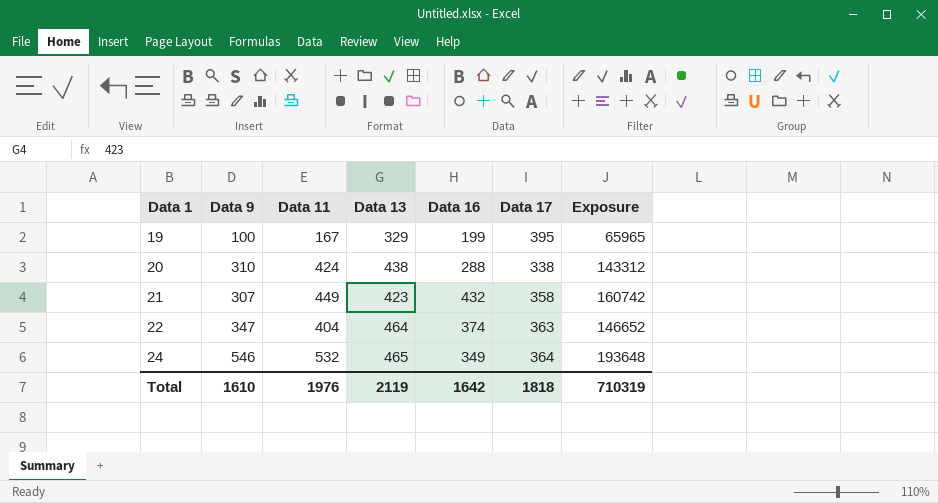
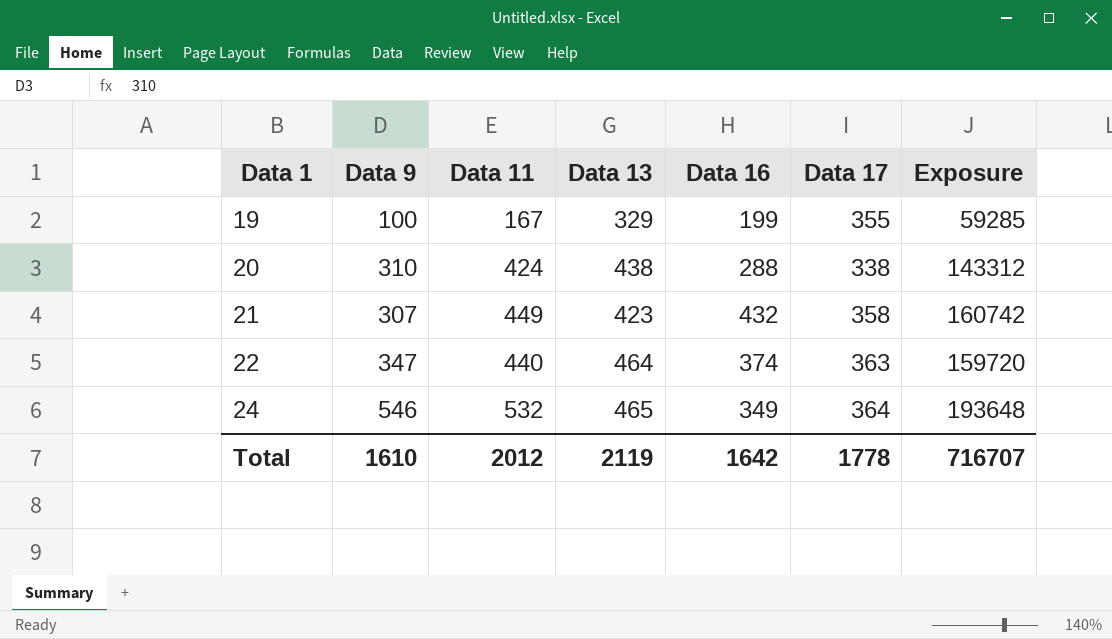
19 | Data 17: 395 -> 355
19 | Exposure: 65965 -> 59285
22 | Data 11: 404 -> 440
22 | Exposure: 146652 -> 159720
Total | Data 11: 1976 -> 2012
Total | Data 17: 1818 -> 1778
Total | Exposure: 710319 -> 716707

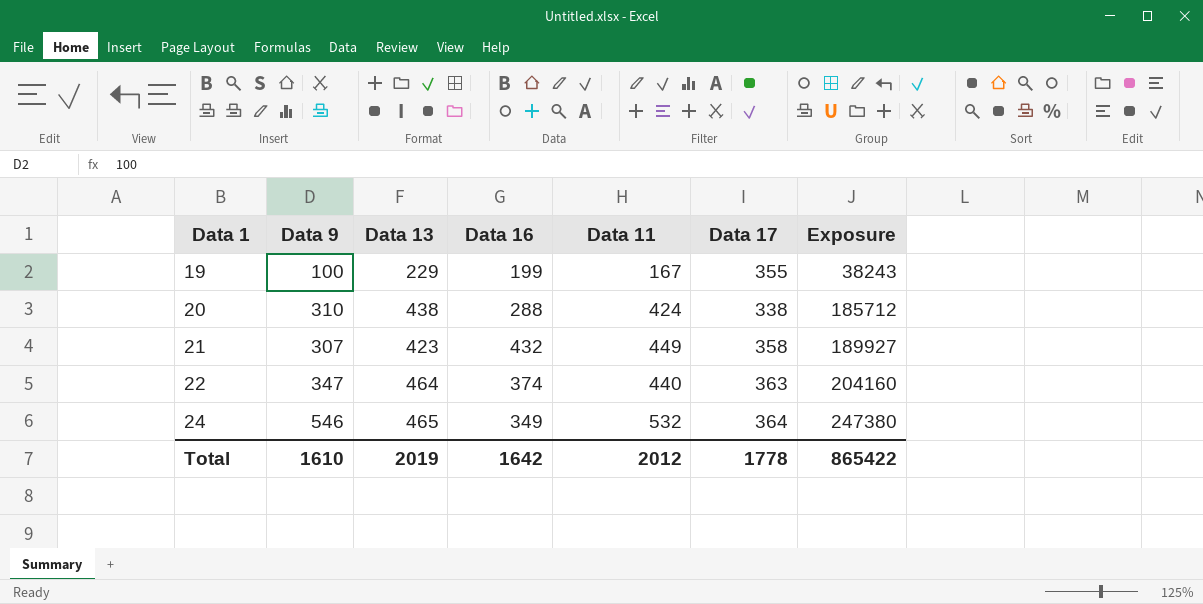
column Data 11 | position: 3 -> 5
column Exposure | formula: [Data 11] * [Data 17] -> [Data 13] * [Data 11]
19 | Data 13: 329 -> 229
Total | Data 13: 2119 -> 2019
Total | Exposure: 716707 -> 865422

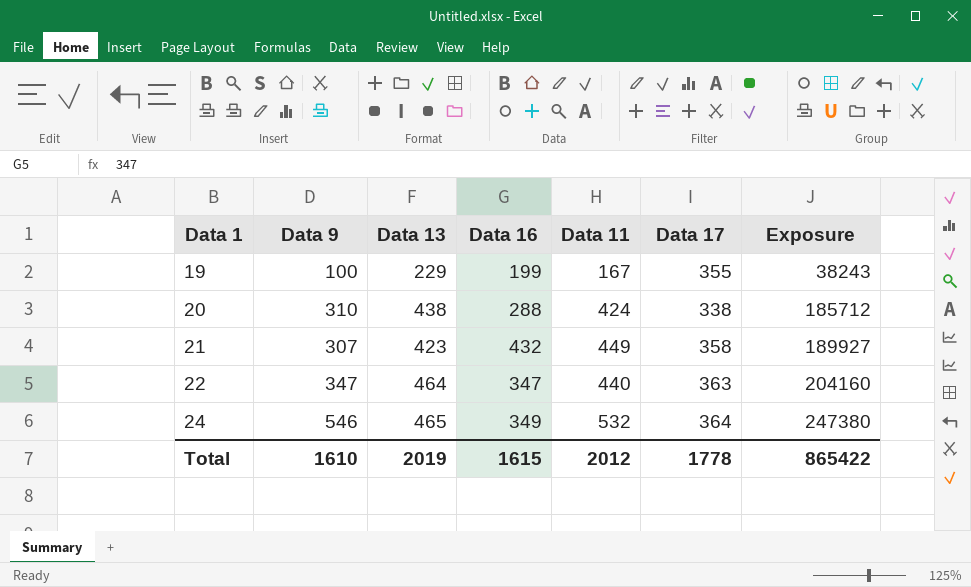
22 | Data 16: 374 -> 347
Total | Data 16: 1642 -> 1615

